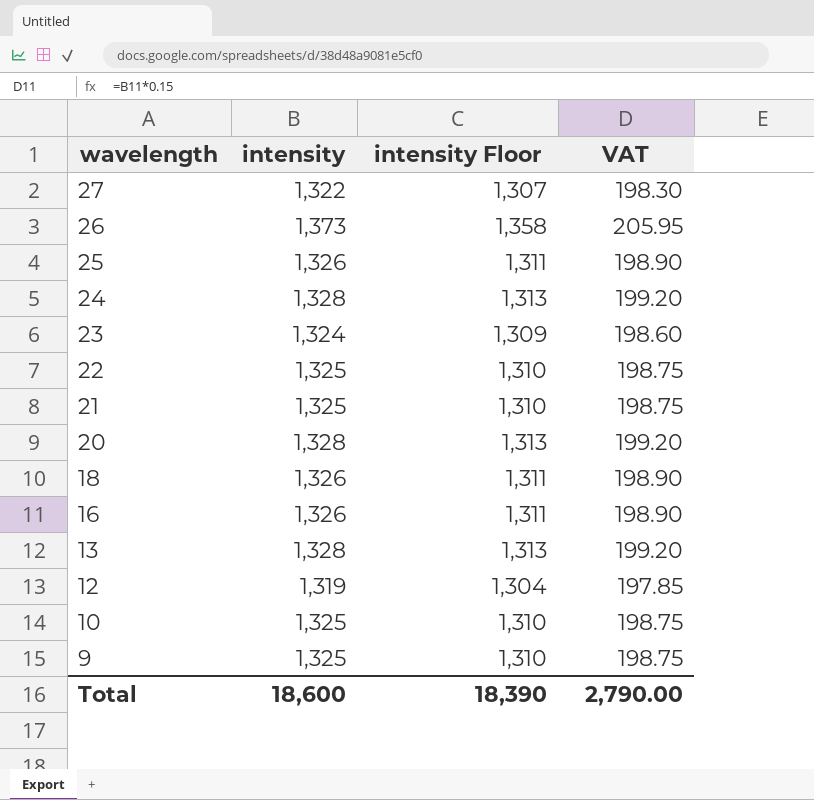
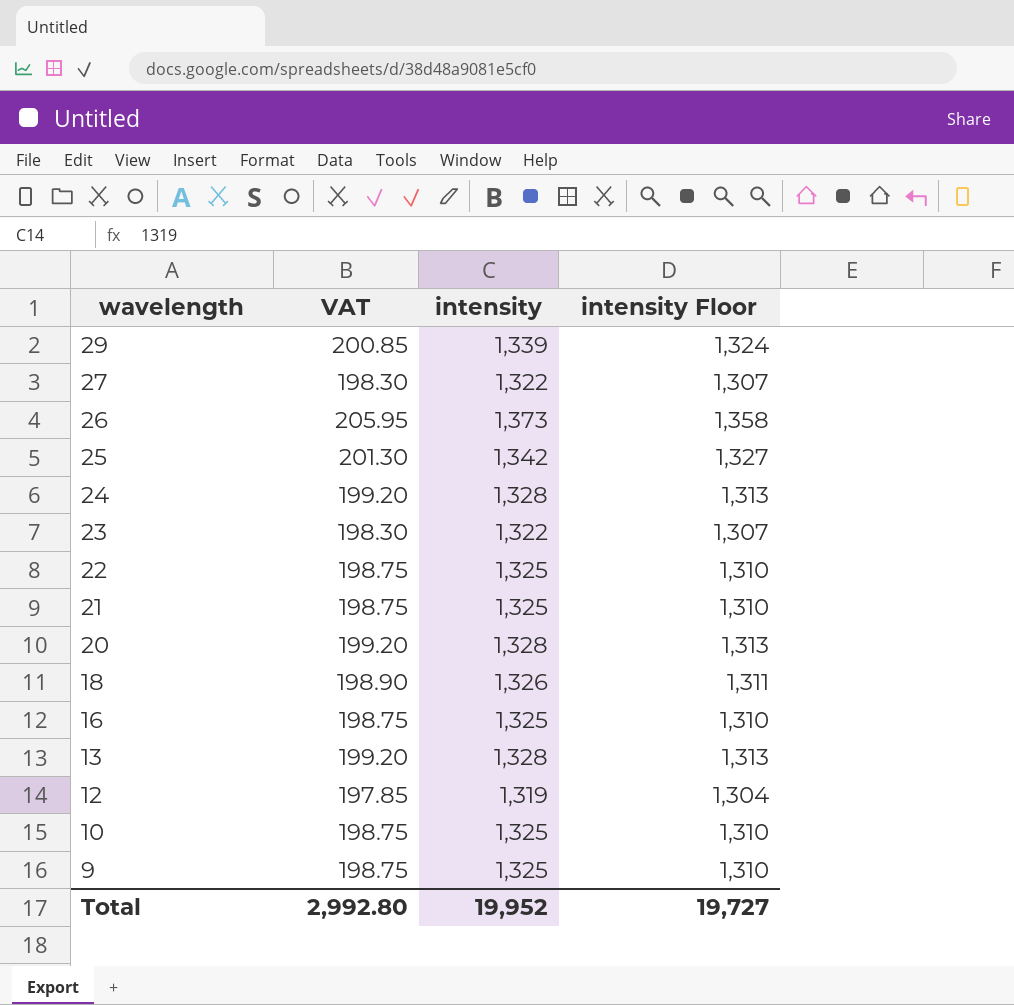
column VAT | position: 4 -> 2
row 29: none -> 200.85 | 1,339 | 1,324
25 | VAT: 198.90 -> 201.30
25 | intensity: 1,326 -> 1,342
25 | intensity Floor: 1,311 -> 1,327
23 | VAT: 198.60 -> 198.30
23 | intensity: 1,324 -> 1,322
23 | intensity Floor: 1,309 -> 1,307
16 | VAT: 198.90 -> 198.75
16 | intensity: 1,326 -> 1,325
16 | intensity Floor: 1,311 -> 1,310
Total | VAT: 2,790.00 -> 2,992.80
Total | intensity: 18,600 -> 19,952
Total | intensity Floor: 18,390 -> 19,727

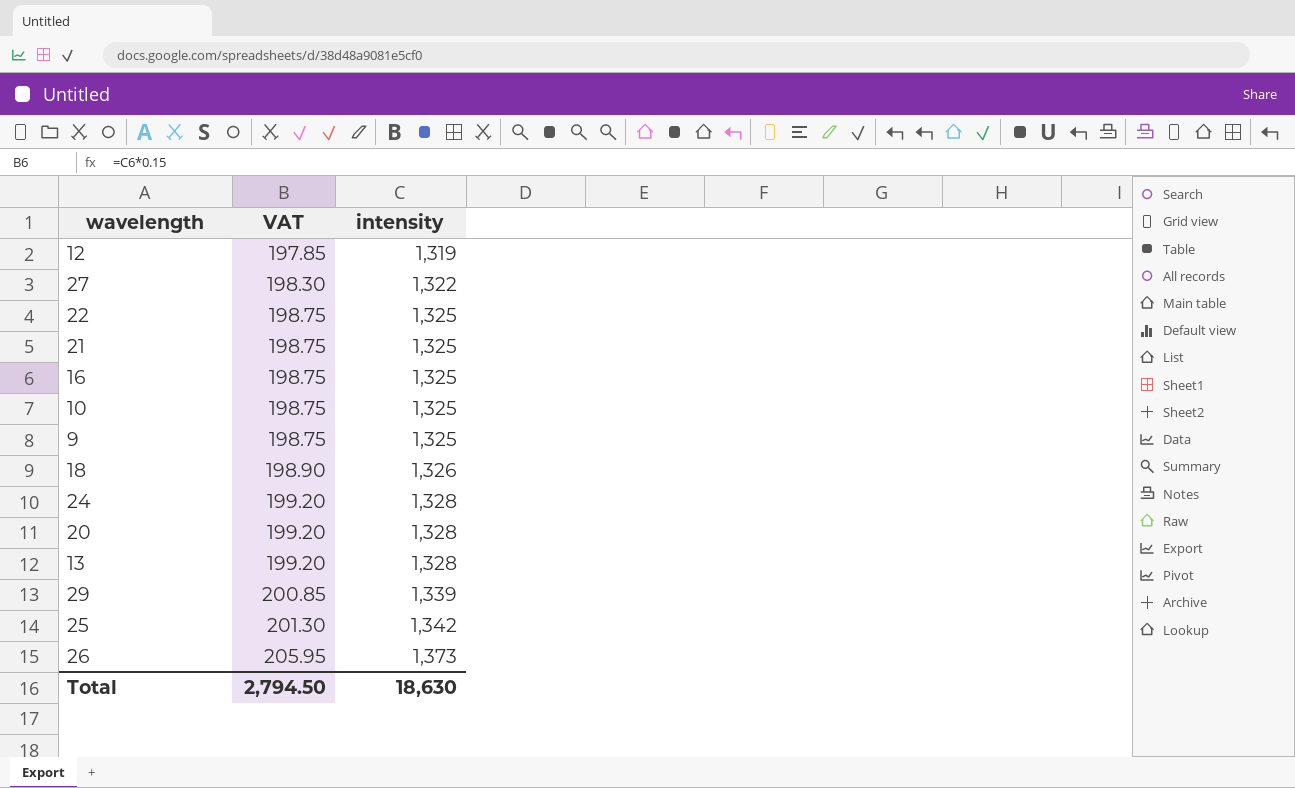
row order: wavelength descending -> VAT ascending
column intensity Floor | formula: [intensity] - 15 -> none
row 23: 198.30 | 1,322 | 1,307 -> none
Total | VAT: 2,992.80 -> 2,794.50
Total | intensity: 19,952 -> 18,630

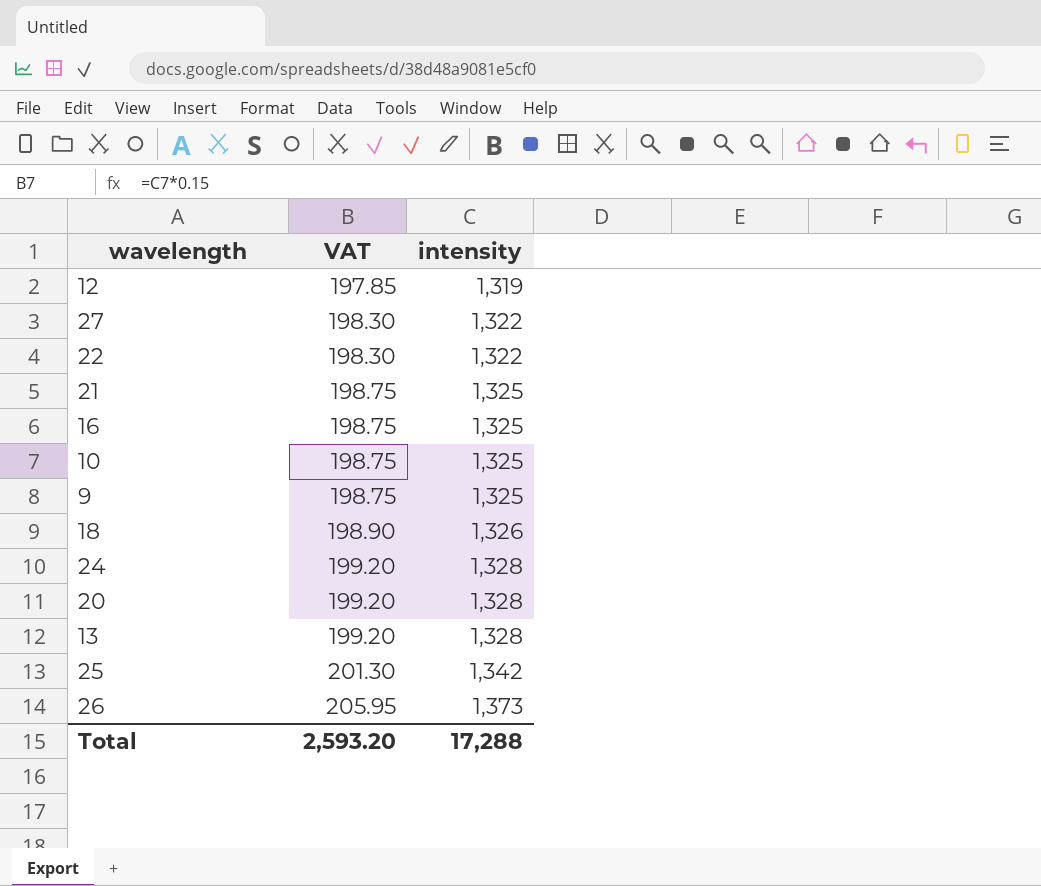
row 29: 200.85 | 1,339 -> none
22 | VAT: 198.75 -> 198.30
22 | intensity: 1,325 -> 1,322
Total | VAT: 2,794.50 -> 2,593.20
Total | intensity: 18,630 -> 17,288

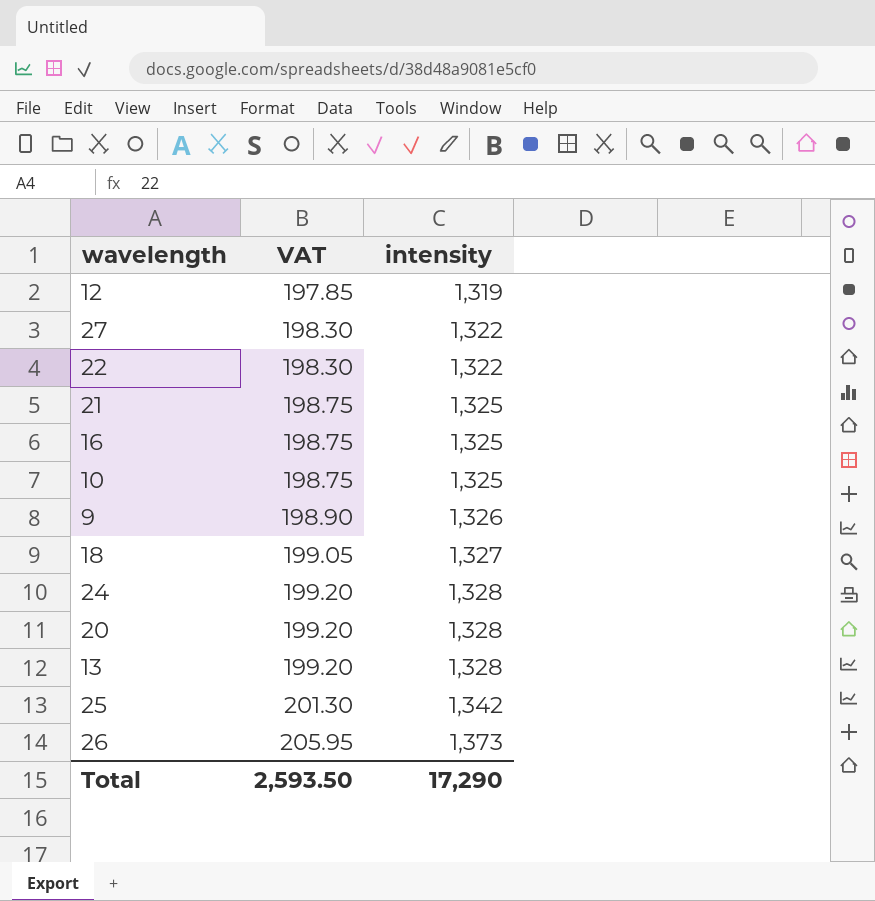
9 | VAT: 198.75 -> 198.90
9 | intensity: 1,325 -> 1,326
18 | VAT: 198.90 -> 199.05
18 | intensity: 1,326 -> 1,327
Total | VAT: 2,593.20 -> 2,593.50
Total | intensity: 17,288 -> 17,290

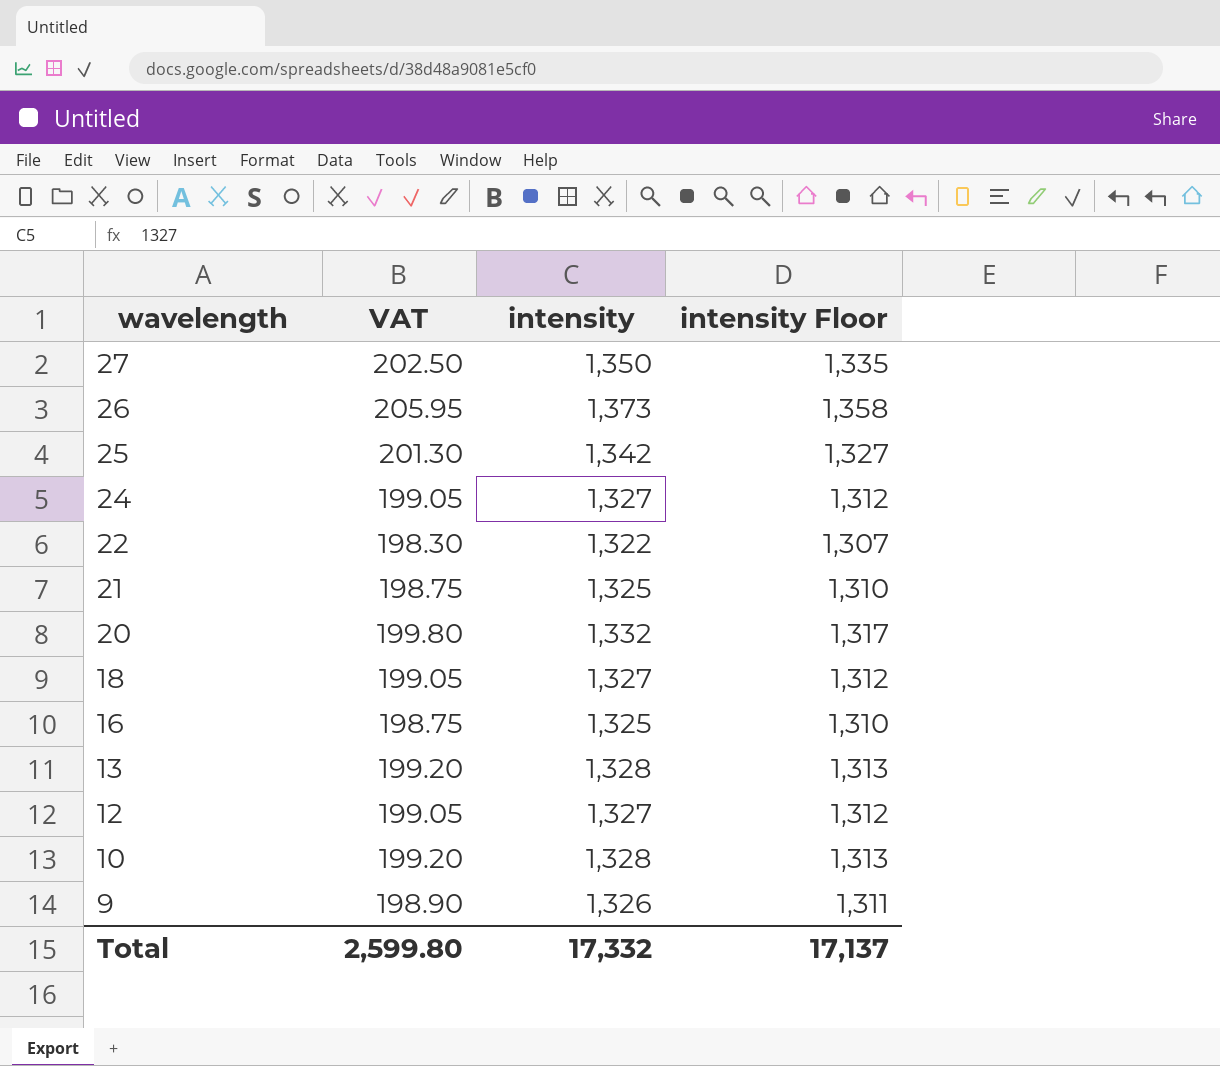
row order: VAT ascending -> wavelength descending
column intensity Floor | formula: none -> [intensity] - 15
27 | VAT: 198.30 -> 202.50
27 | intensity: 1,322 -> 1,350
24 | VAT: 199.20 -> 199.05
24 | intensity: 1,328 -> 1,327
20 | VAT: 199.20 -> 199.80
20 | intensity: 1,328 -> 1,332
12 | VAT: 197.85 -> 199.05
12 | intensity: 1,319 -> 1,327
10 | VAT: 198.75 -> 199.20
10 | intensity: 1,325 -> 1,328
Total | VAT: 2,593.50 -> 2,599.80
Total | intensity: 17,290 -> 17,332

